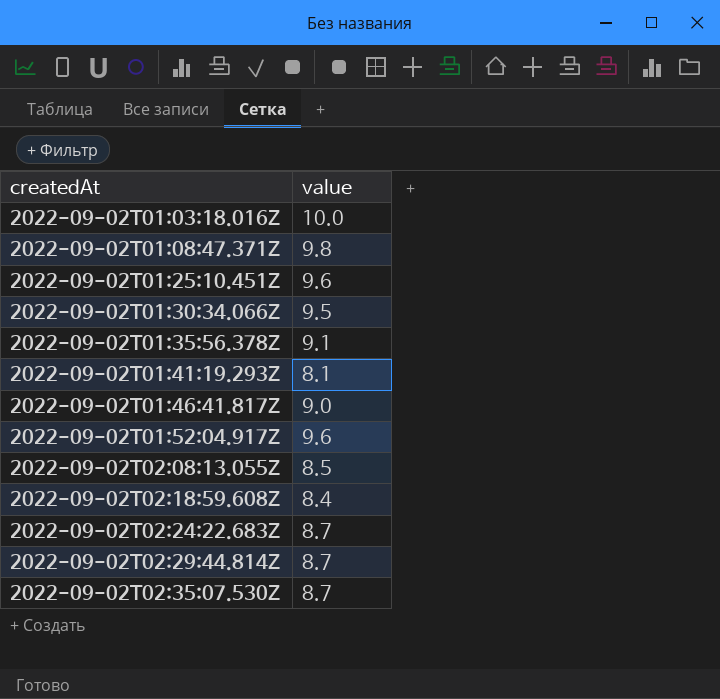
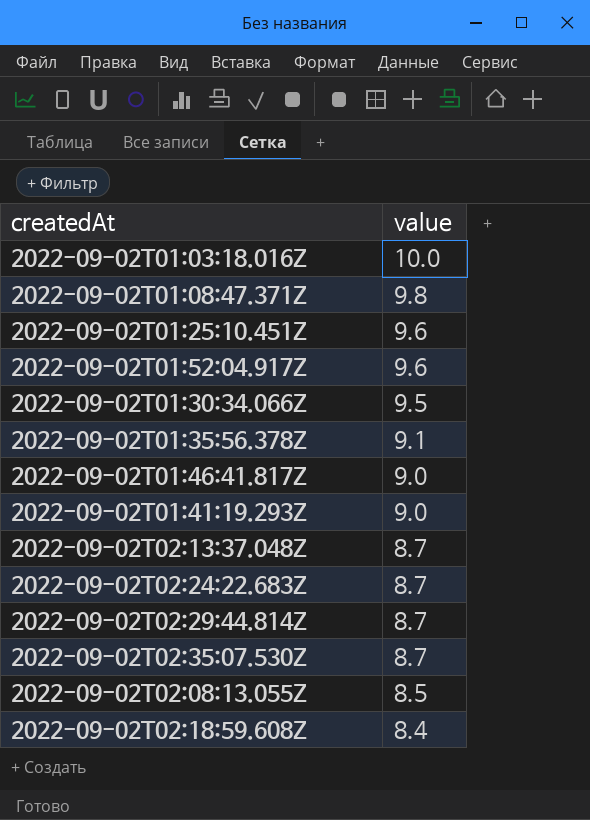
row order: createdAt ascending -> value descending
2022-09-02T01:41:19.293Z | value: 8.1 -> 9.0
row 2022-09-02T02:13:37.048Z: none -> 8.7

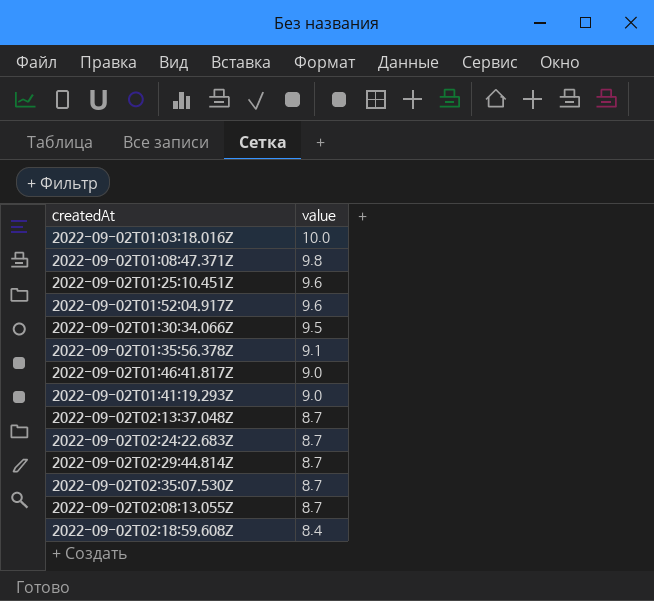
2022-09-02T02:08:13.055Z | value: 8.5 -> 8.7

